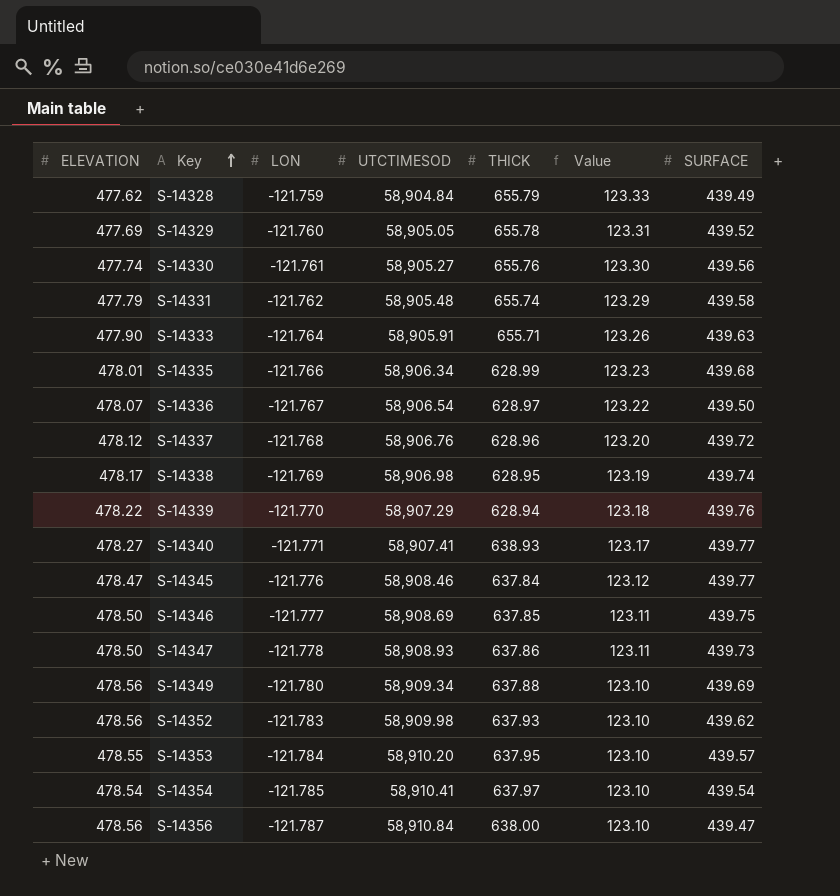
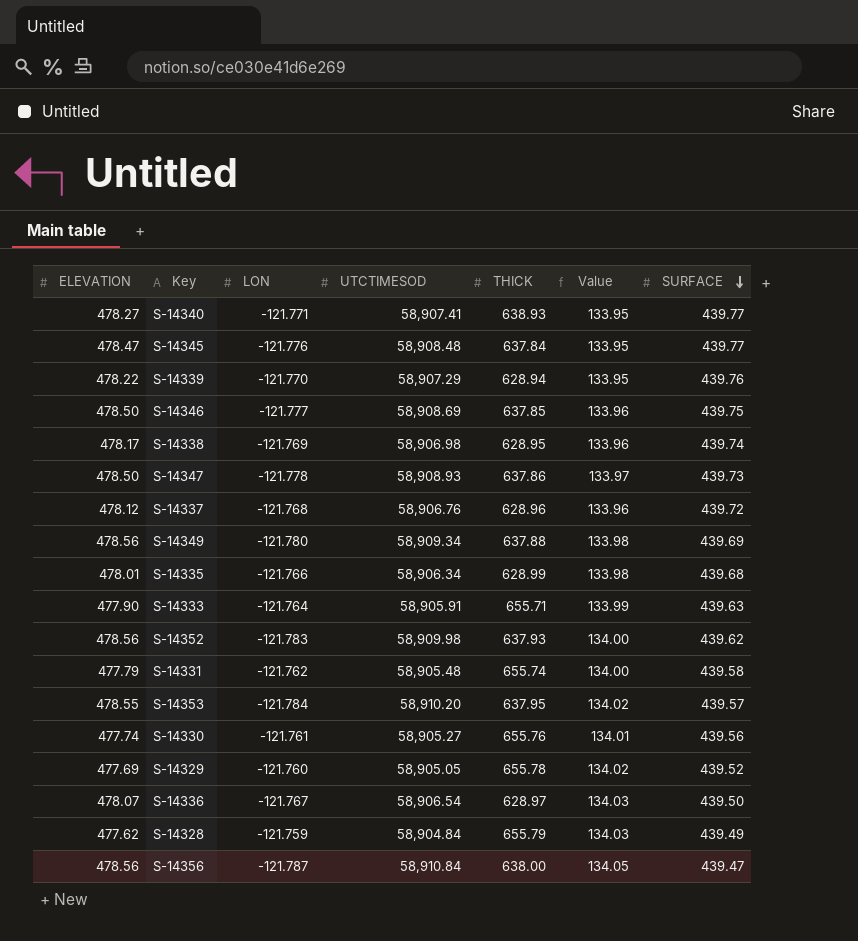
row order: Key ascending -> SURFACE descending
column Value | formula: [UTCTIMESOD] / [ELEVATION] -> [UTCTIMESOD] / [SURFACE]
row S-14354: 478.54 | -121.785 | 58,910.41 | 637.97 | 123.10 | 439.54 -> none
S-14345 | UTCTIMESOD: 58,908.46 -> 58,908.48

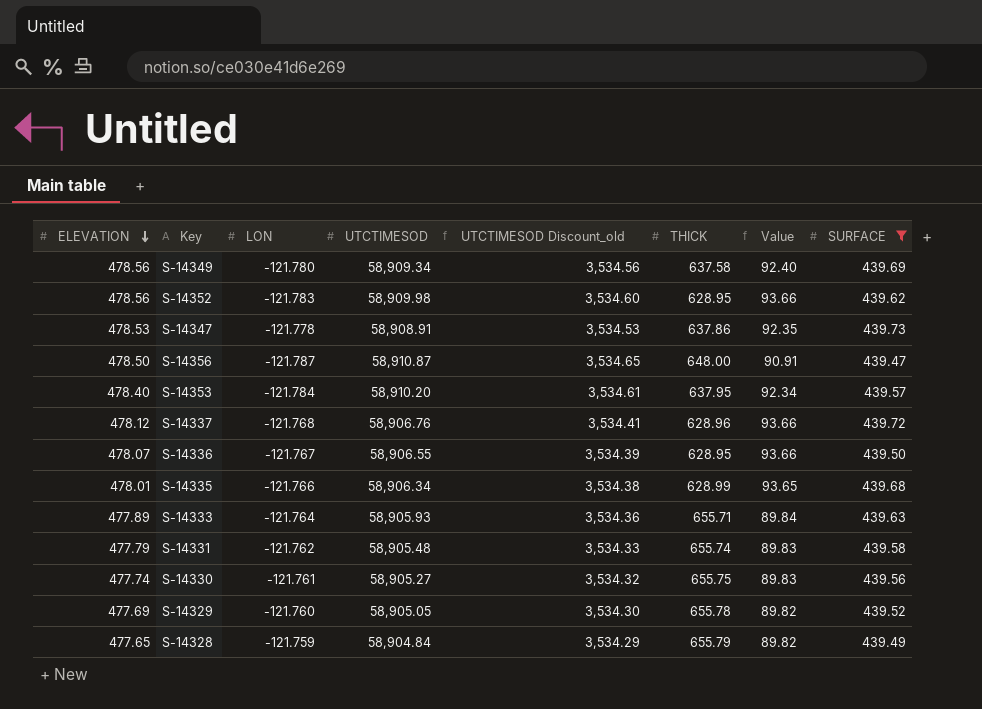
filter: none -> SURFACE <= 439.73
row order: SURFACE descending -> ELEVATION descending
column UTCTIMESOD Discount_old | formula: none -> [UTCTIMESOD] * 0.06
column Value | formula: [UTCTIMESOD] / [SURFACE] -> [UTCTIMESOD] / [THICK]
S-14349 | THICK: 637.88 -> 637.58
S-14352 | THICK: 637.93 -> 628.95
S-14347 | ELEVATION: 478.50 -> 478.53
S-14347 | UTCTIMESOD: 58,908.93 -> 58,908.91
S-14356 | ELEVATION: 478.56 -> 478.50
S-14356 | UTCTIMESOD: 58,910.84 -> 58,910.87
S-14356 | THICK: 638.00 -> 648.00
S-14353 | ELEVATION: 478.55 -> 478.40
S-14336 | UTCTIMESOD: 58,906.54 -> 58,906.55
S-14336 | THICK: 628.97 -> 628.95
S-14333 | ELEVATION: 477.90 -> 477.89
S-14333 | UTCTIMESOD: 58,905.91 -> 58,905.93
S-14330 | THICK: 655.76 -> 655.75
S-14328 | ELEVATION: 477.62 -> 477.65

